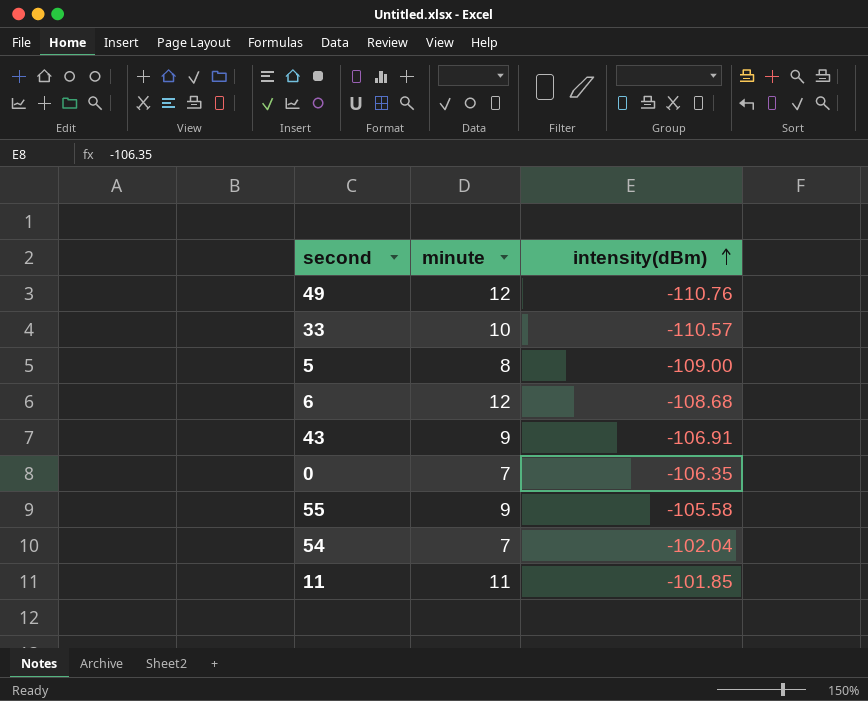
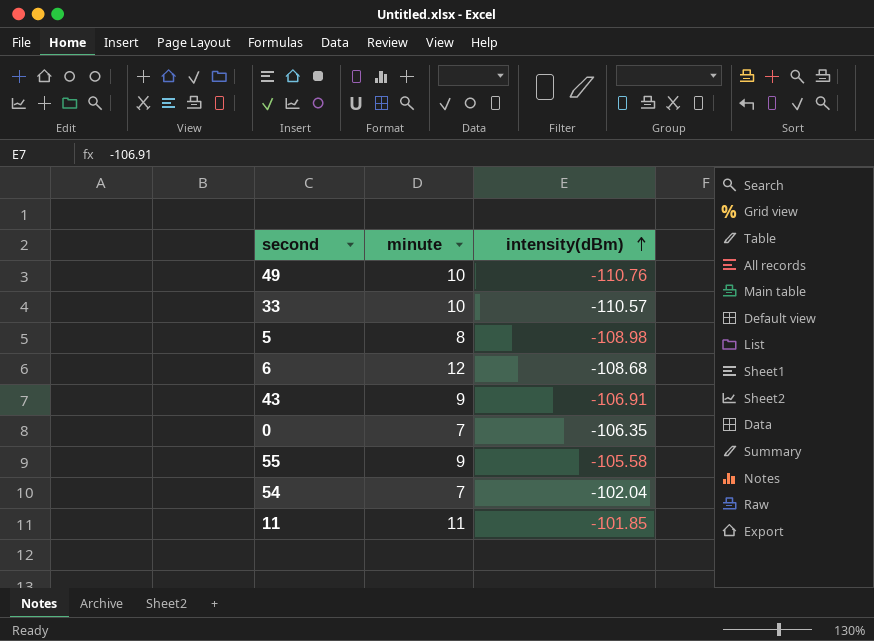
49 | minute: 12 -> 10
5 | intensity(dBm): -109.00 -> -108.98

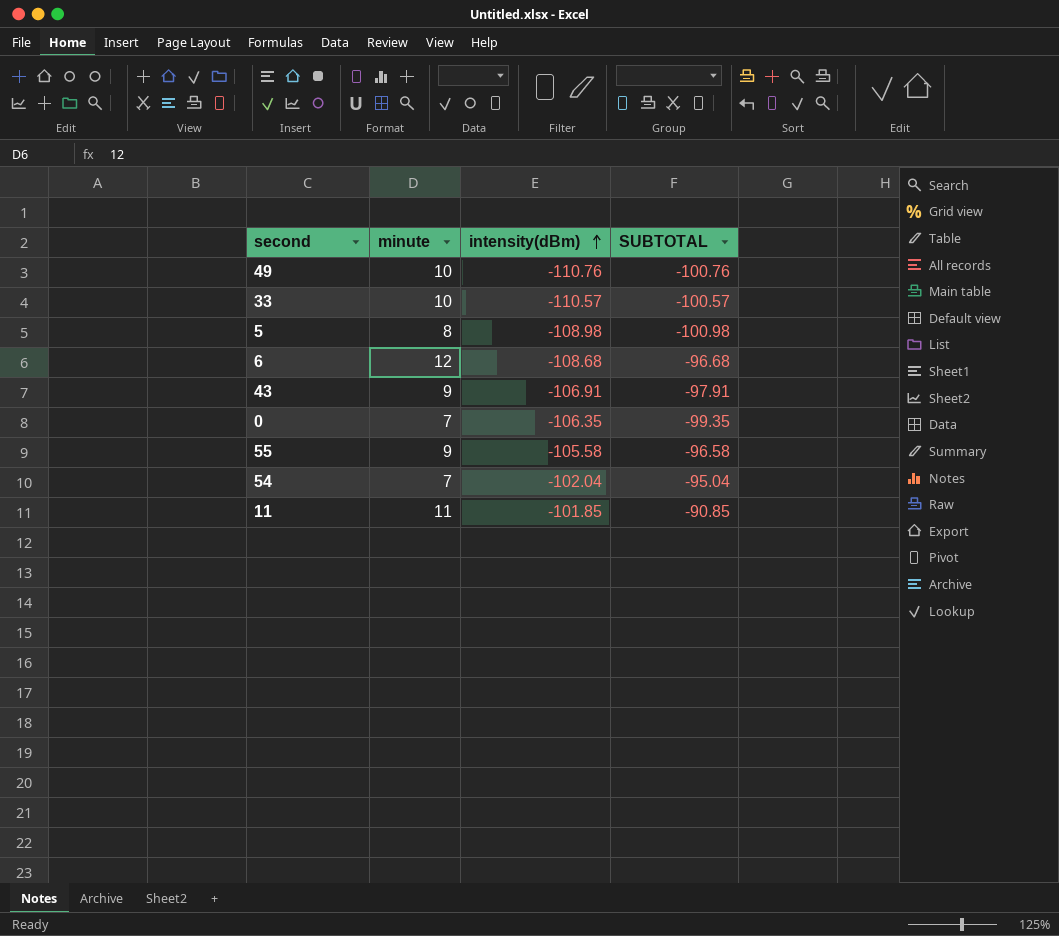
column SUBTOTAL | formula: none -> [minute] + [intensity(dBm)]

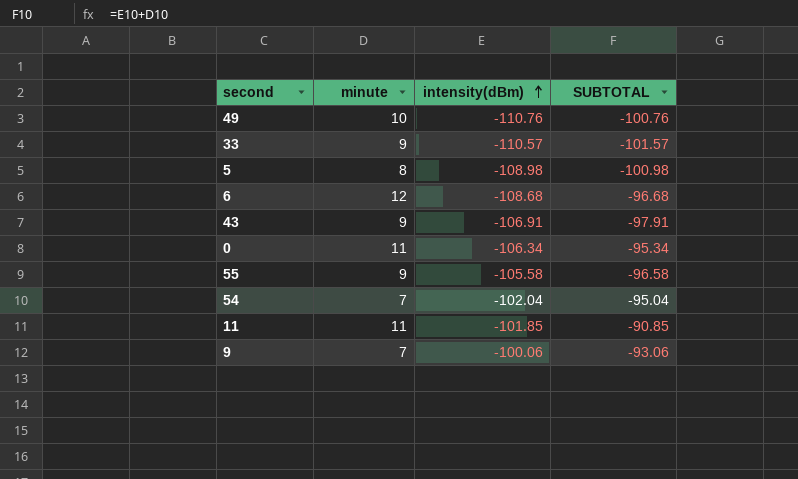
33 | minute: 10 -> 9
33 | SUBTOTAL: -100.57 -> -101.57
0 | minute: 7 -> 11
0 | intensity(dBm): -106.35 -> -106.34
0 | SUBTOTAL: -99.35 -> -95.34
row 9: none -> 7 | -100.06 | -93.06

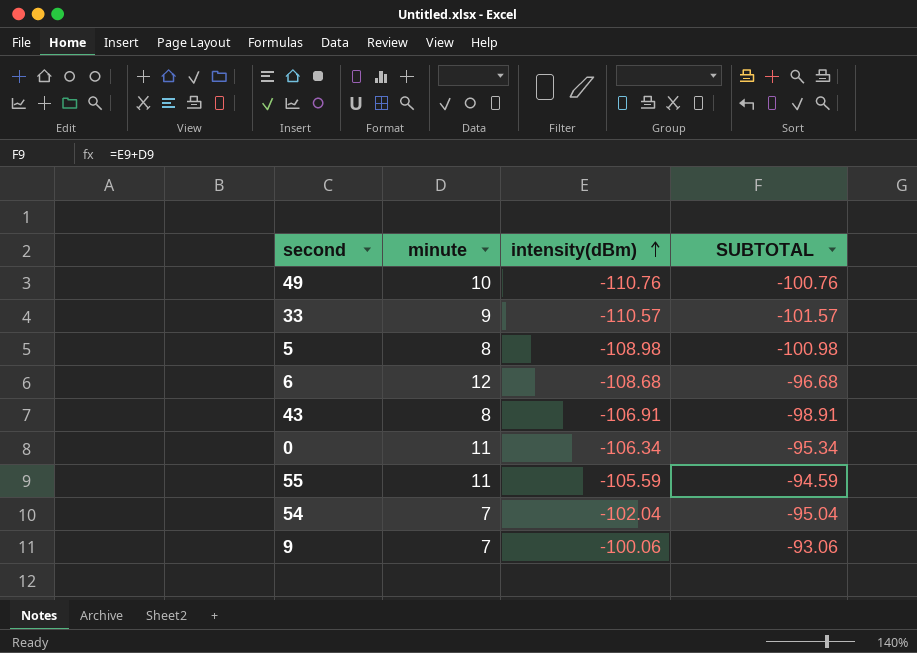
row 11: 11 | -101.85 | -90.85 -> none
43 | minute: 9 -> 8
43 | SUBTOTAL: -97.91 -> -98.91
55 | minute: 9 -> 11
55 | intensity(dBm): -105.58 -> -105.59
55 | SUBTOTAL: -96.58 -> -94.59

